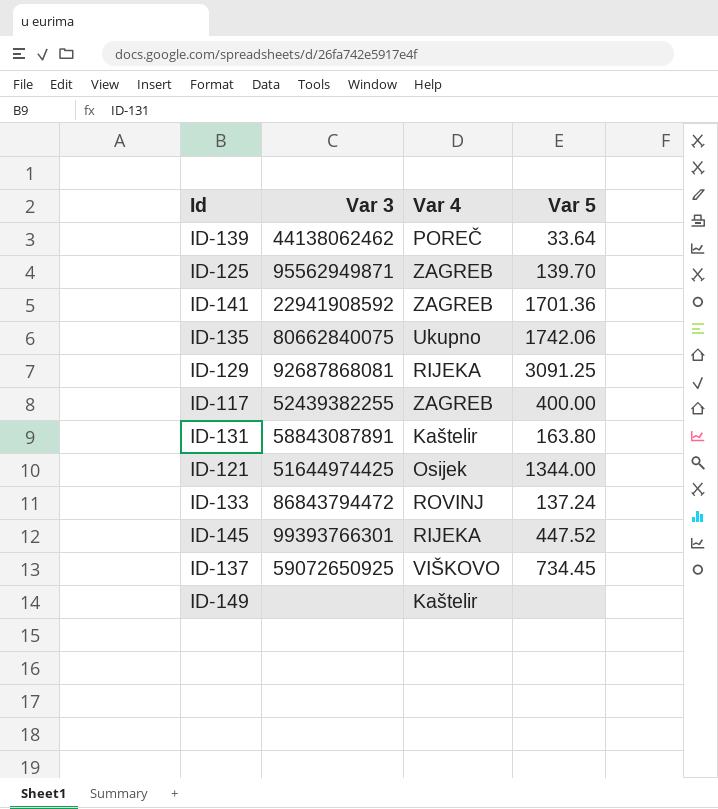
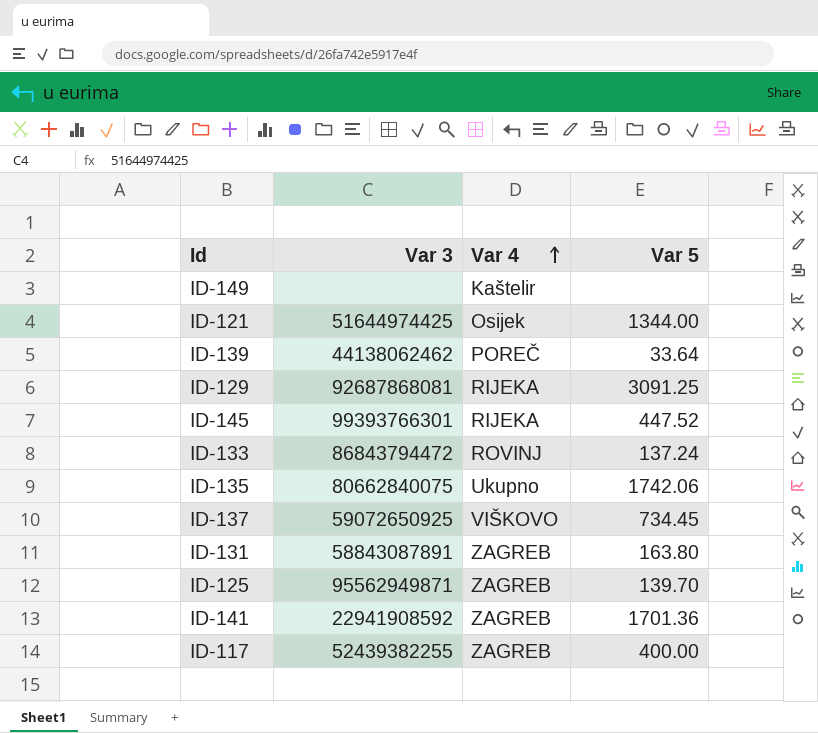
row order: none -> Var 4 ascending
ID-131 | Var 4: Kaštelir -> ZAGREB

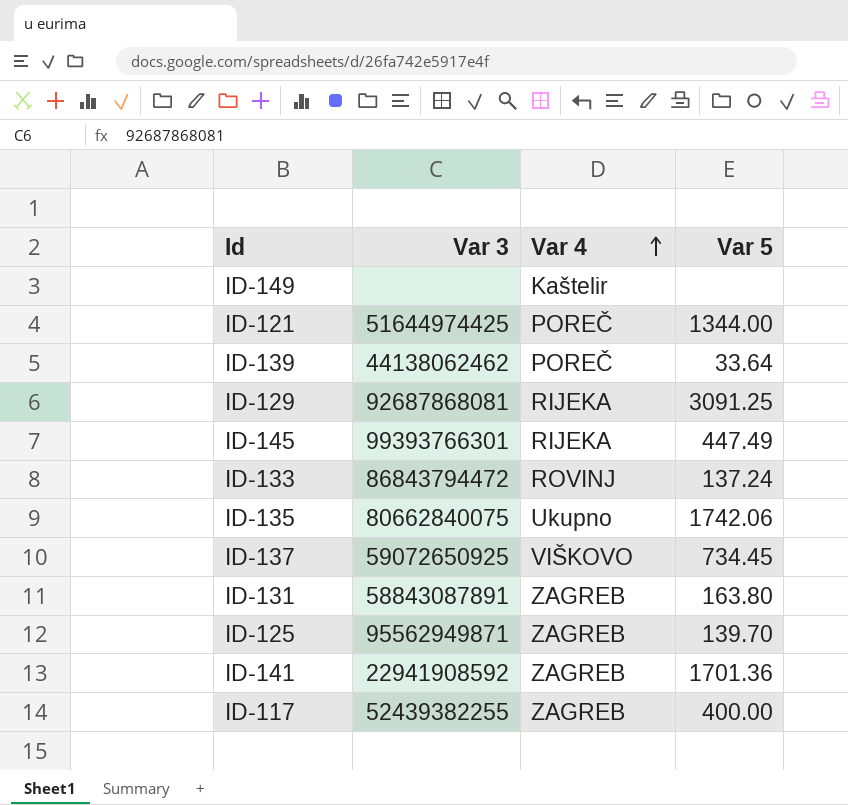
ID-121 | Var 4: Osijek -> POREČ
ID-145 | Var 5: 447.52 -> 447.49

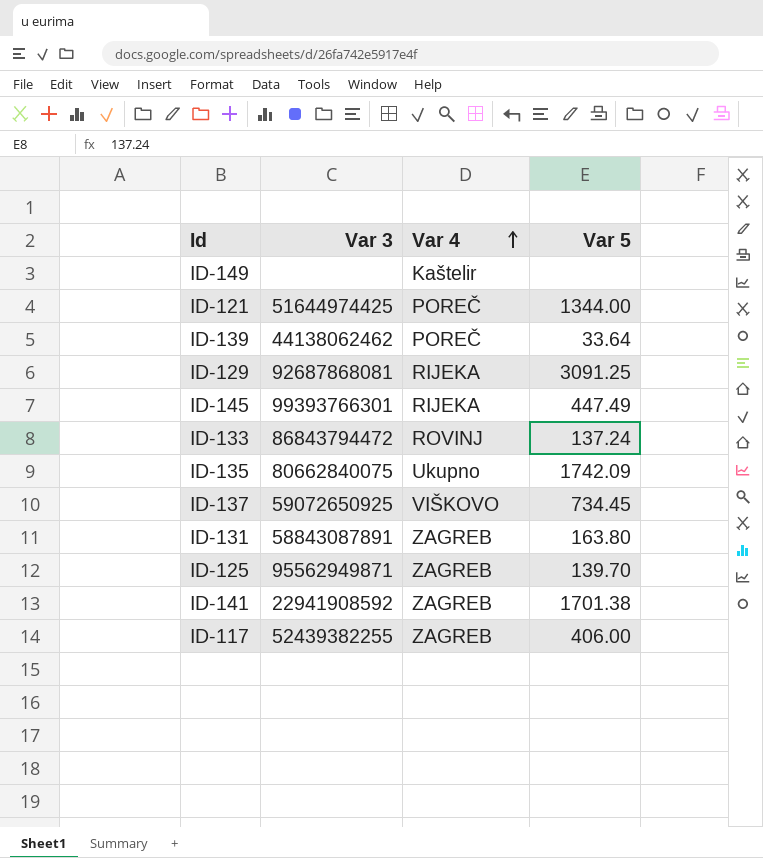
ID-135 | Var 5: 1742.06 -> 1742.09
ID-141 | Var 5: 1701.36 -> 1701.38
ID-117 | Var 5: 400.00 -> 406.00

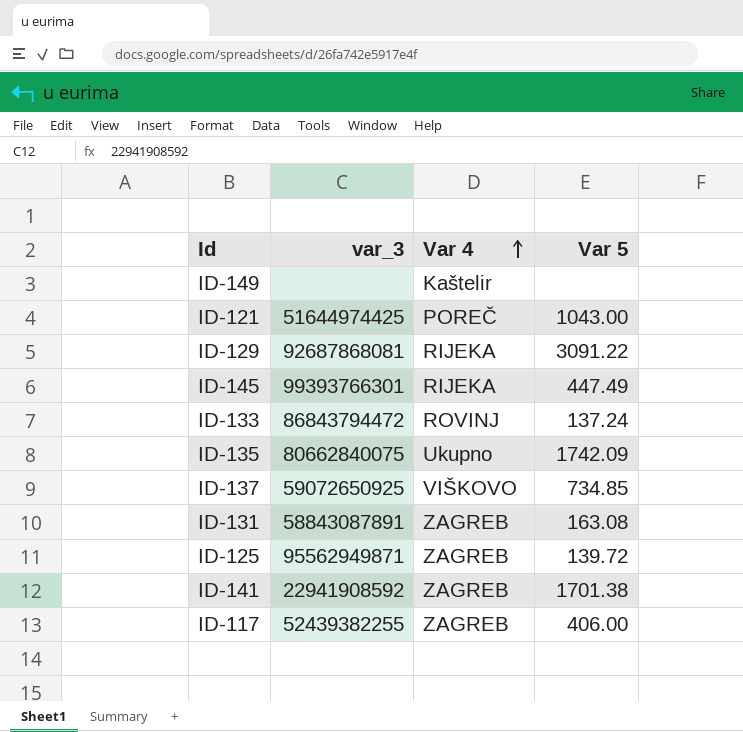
column name: Var 3 -> var_3
row ID-139: 44138062462 | POREČ | 33.64 -> none
ID-121 | Var 5: 1344.00 -> 1043.00
ID-129 | Var 5: 3091.25 -> 3091.22
ID-137 | Var 5: 734.45 -> 734.85
ID-131 | Var 5: 163.80 -> 163.08
ID-125 | Var 5: 139.70 -> 139.72

